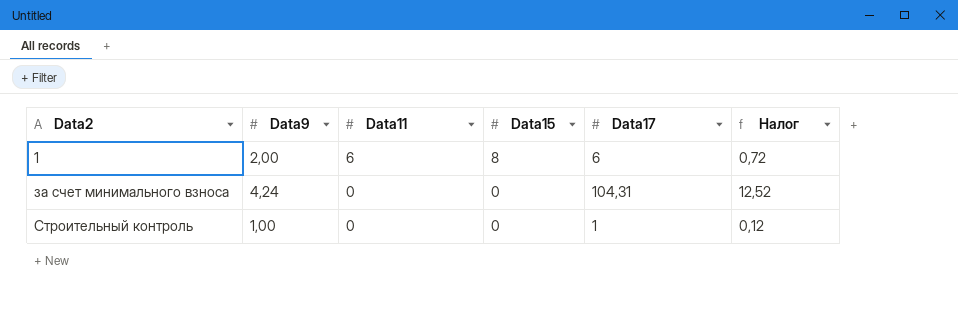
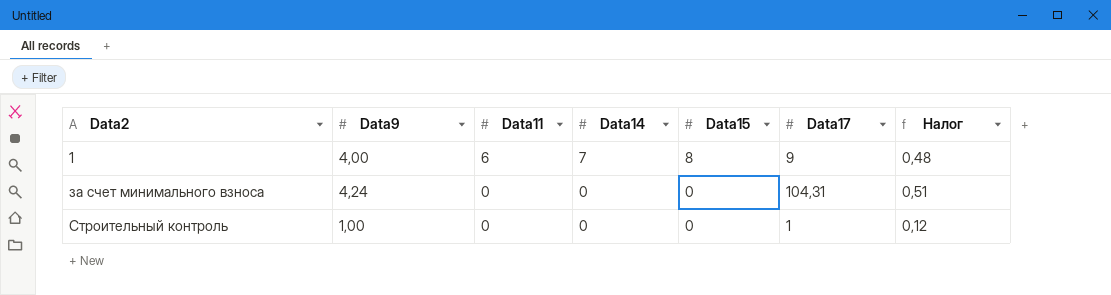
column Data14 | position: none -> 4
column Налог | formula: [Data17] * 0,12 -> [Data9] * 0,12
1 | Data9: 2,00 -> 4,00
1 | Data17: 6 -> 9

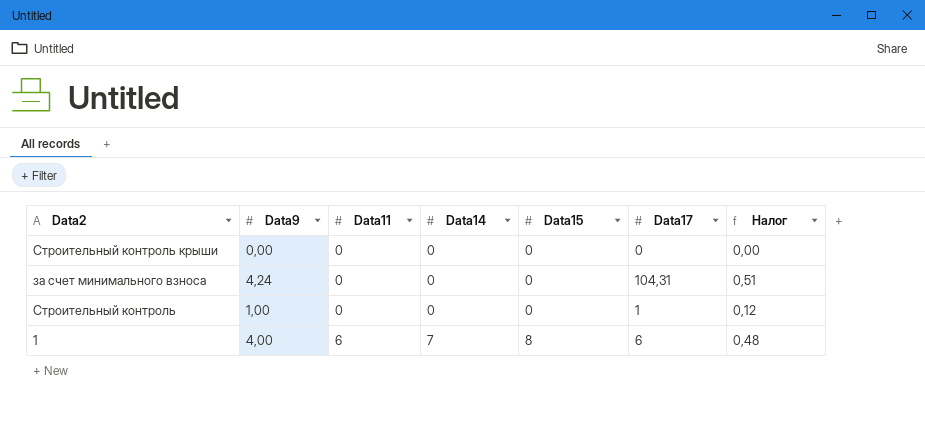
row order: Data2 ascending -> Data11 ascending
row Строительный контроль крыши: none -> 0,00 | 0 | 0 | 0 | 0 | 0,00
1 | Data17: 9 -> 6

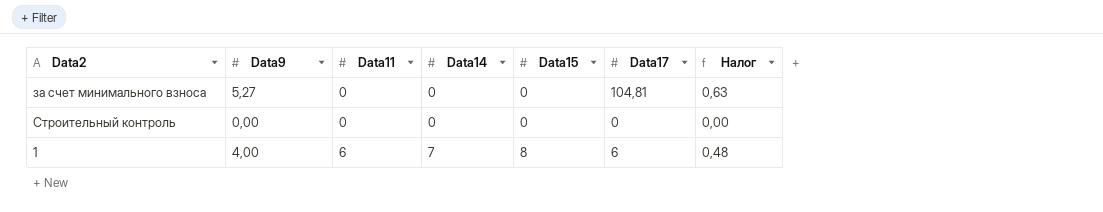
row Строительный контроль крыши: 0,00 | 0 | 0 | 0 | 0 | 0,00 -> none
за счет минимального взноса | Data9: 4,24 -> 5,27
за счет минимального взноса | Data17: 104,31 -> 104,81
за счет минимального взноса | Налог: 0,51 -> 0,63
Строительный контроль | Data9: 1,00 -> 0,00
Строительный контроль | Data17: 1 -> 0
Строительный контроль | Налог: 0,12 -> 0,00

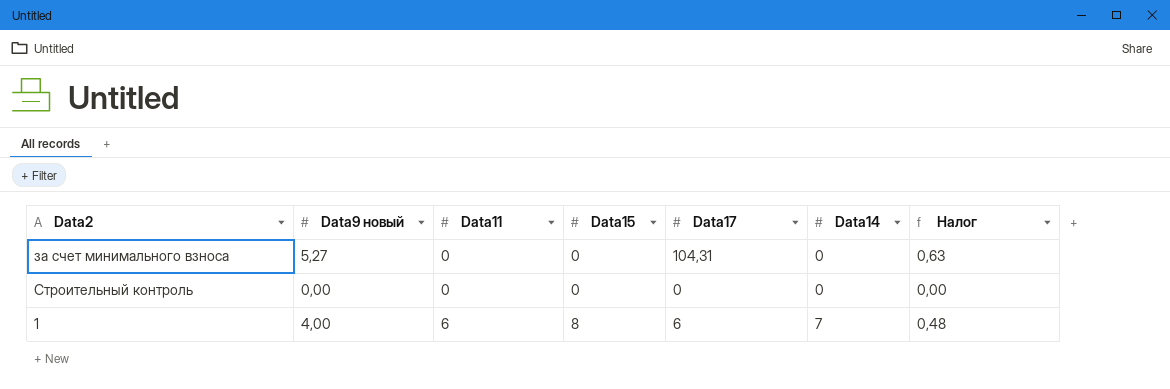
column name: Data9 -> Data9 новый
column Data14 | position: 4 -> 6
за счет минимального взноса | Data17: 104,81 -> 104,31

